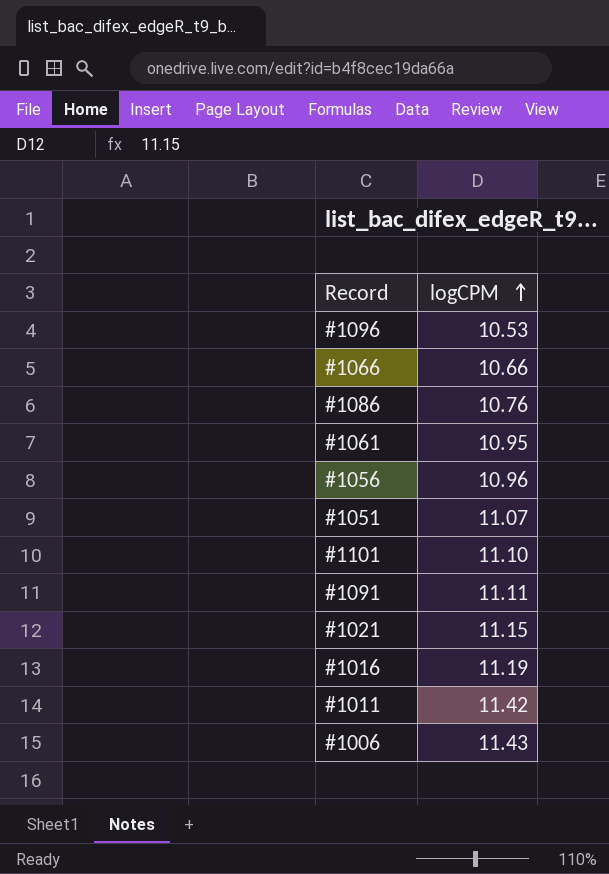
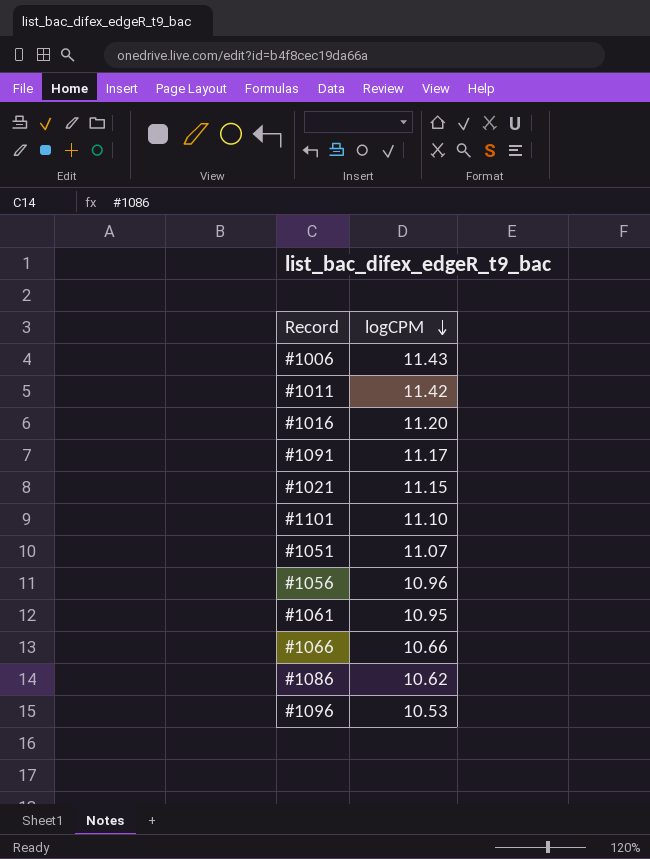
row order: logCPM ascending -> logCPM descending
#1016 | logCPM: 11.19 -> 11.20
#1091 | logCPM: 11.11 -> 11.17
#1086 | logCPM: 10.76 -> 10.62

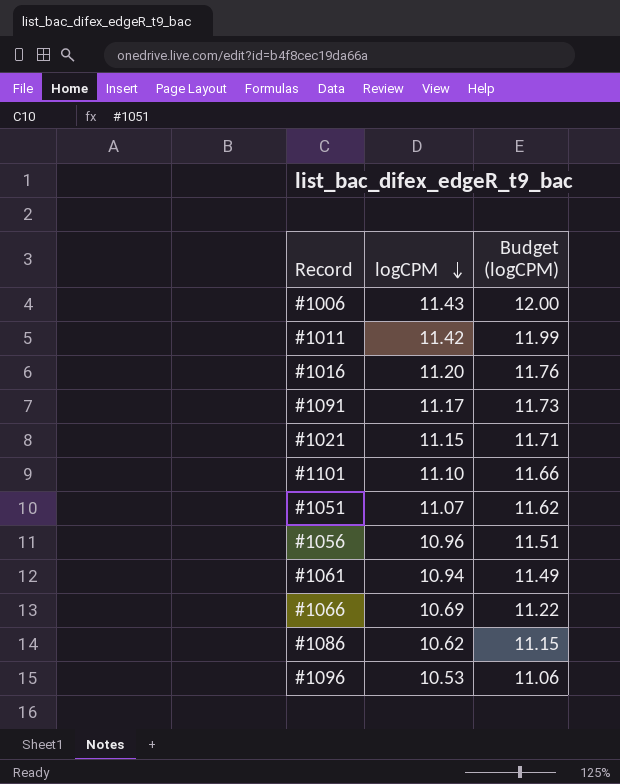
column Budget (logCPM) | formula: none -> [logCPM] * 1.05
#1061 | logCPM: 10.95 -> 10.94
#1066 | logCPM: 10.66 -> 10.69

